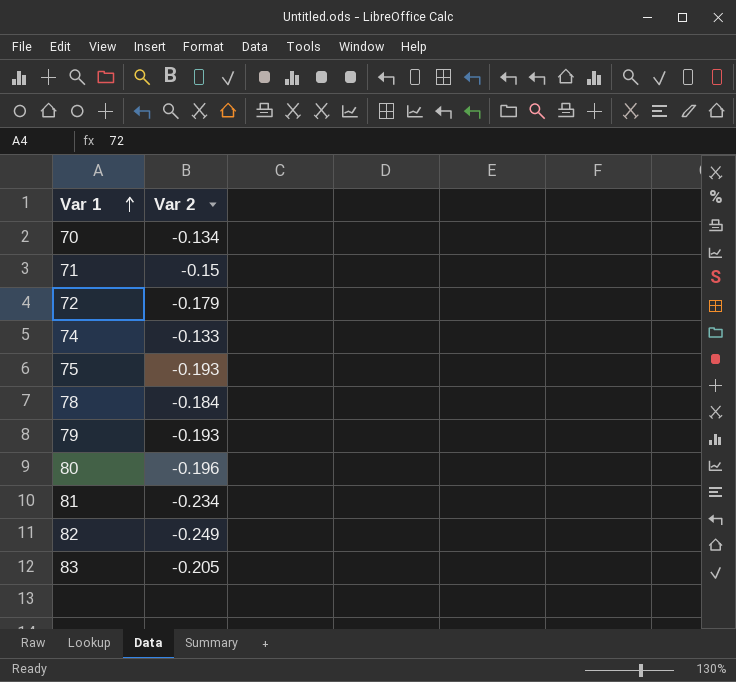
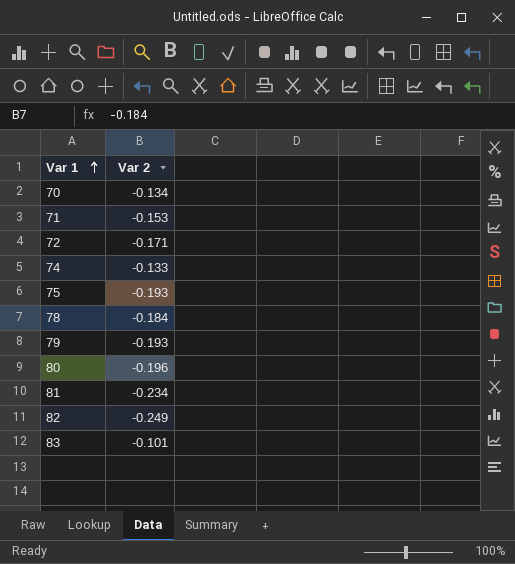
71 | Var 2: -0.15 -> -0.153
72 | Var 2: -0.179 -> -0.171
83 | Var 2: -0.205 -> -0.101

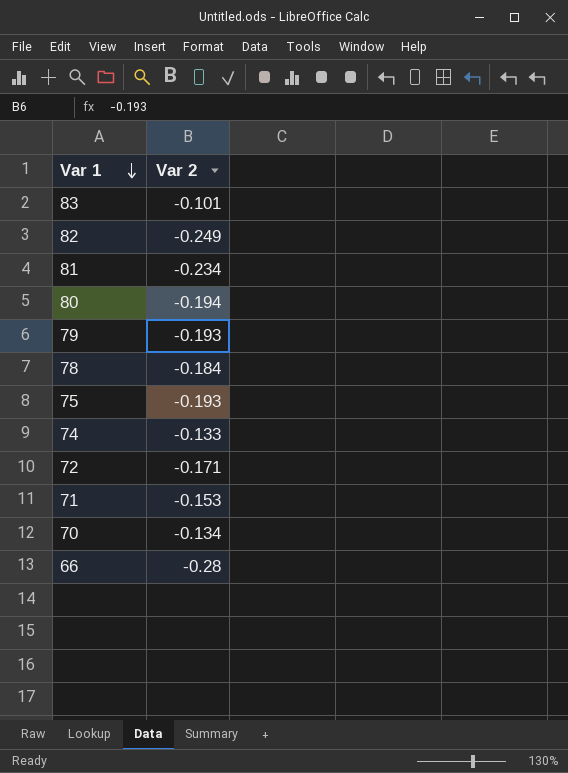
row order: Var 1 ascending -> Var 1 descending
80 | Var 2: -0.196 -> -0.194
row 66: none -> -0.28

